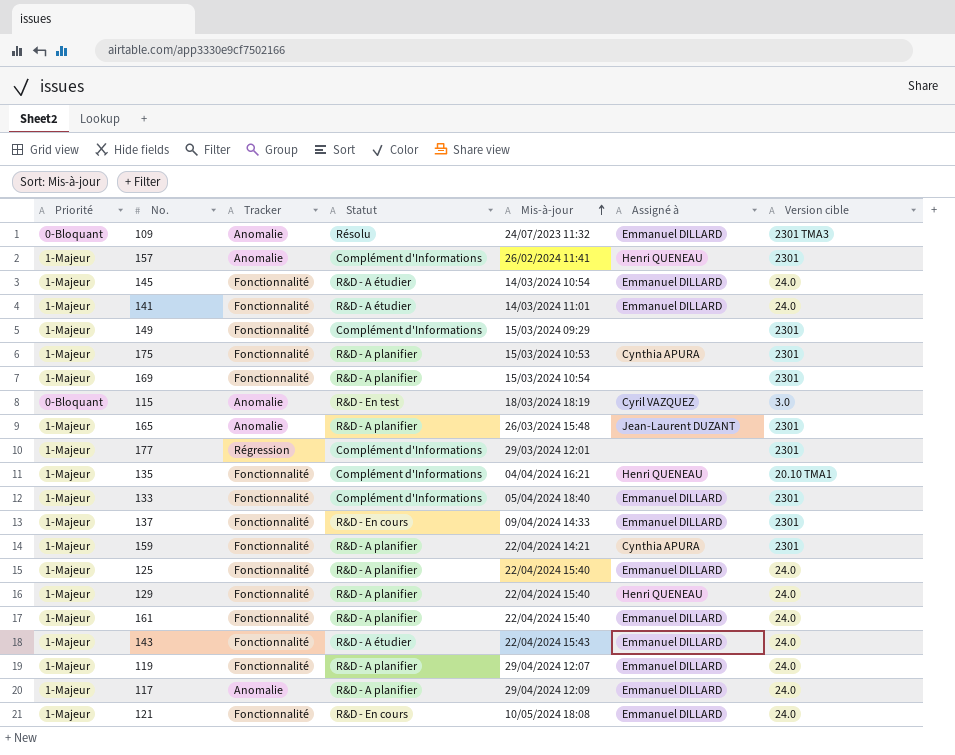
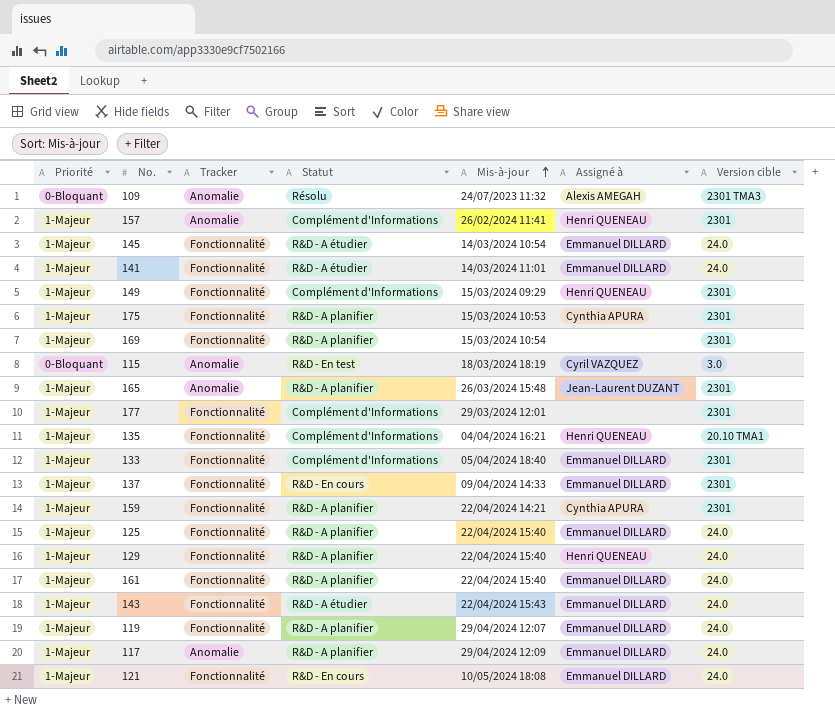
109 | Assigné à: Emmanuel DILLARD -> Alexis AMEGAH
149 | Assigné à: none -> Henri QUENEAU
177 | Tracker: Régression -> Fonctionnalité

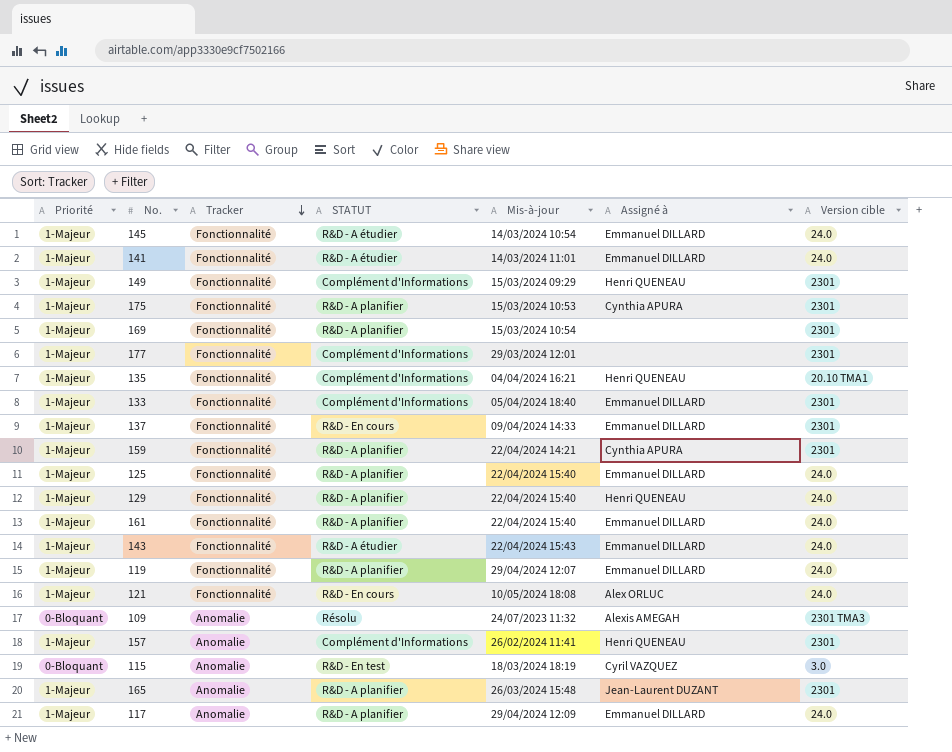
row order: Mis-à-jour ascending -> Tracker descending
column name: Statut -> STATUT
121 | Assigné à: Emmanuel DILLARD -> Alex ORLUC

